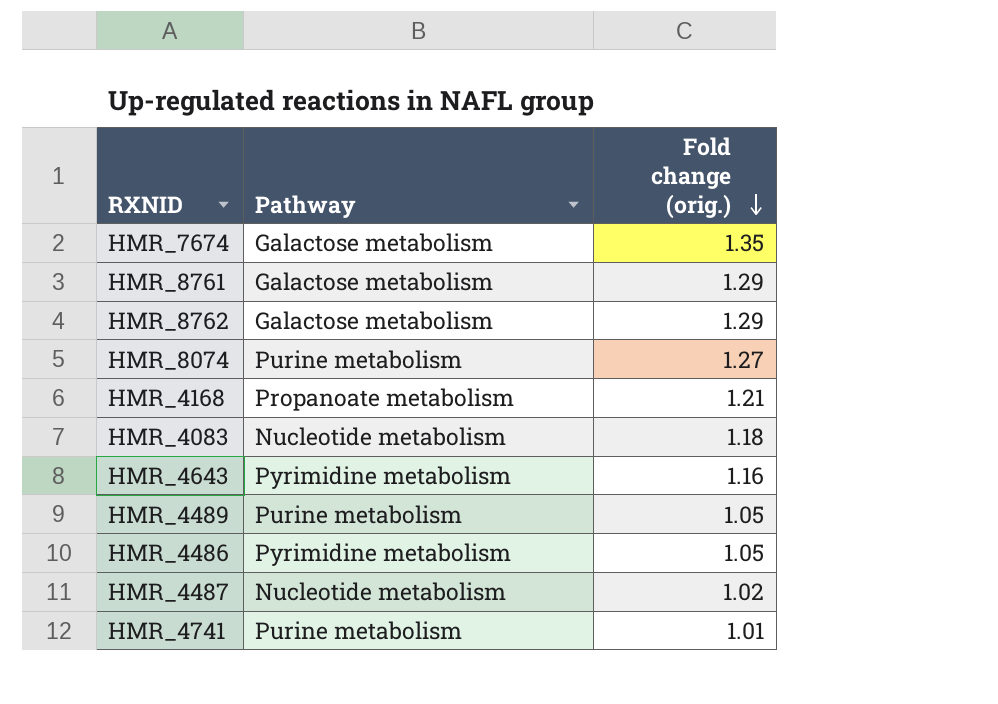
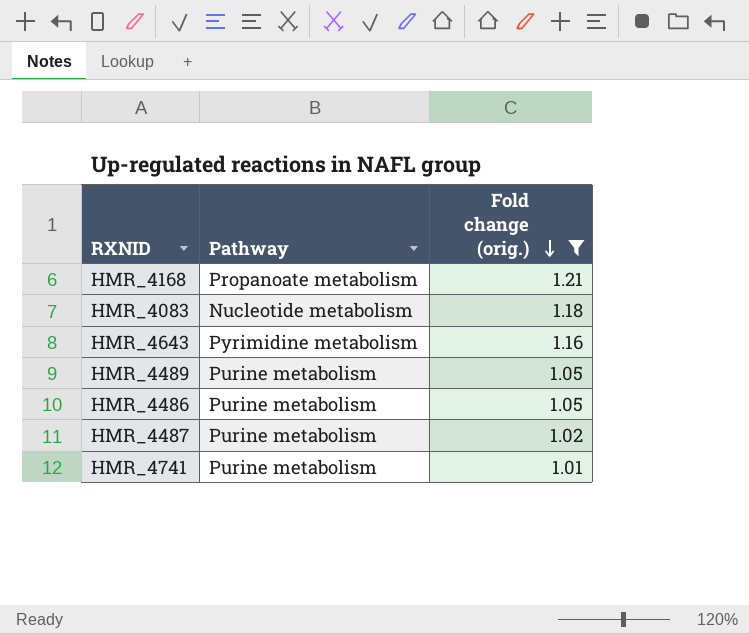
filter: none -> Fold change (orig.) <= 1.21
HMR_4486 | Pathway: Pyrimidine metabolism -> Purine metabolism
HMR_4487 | Pathway: Nucleotide metabolism -> Purine metabolism

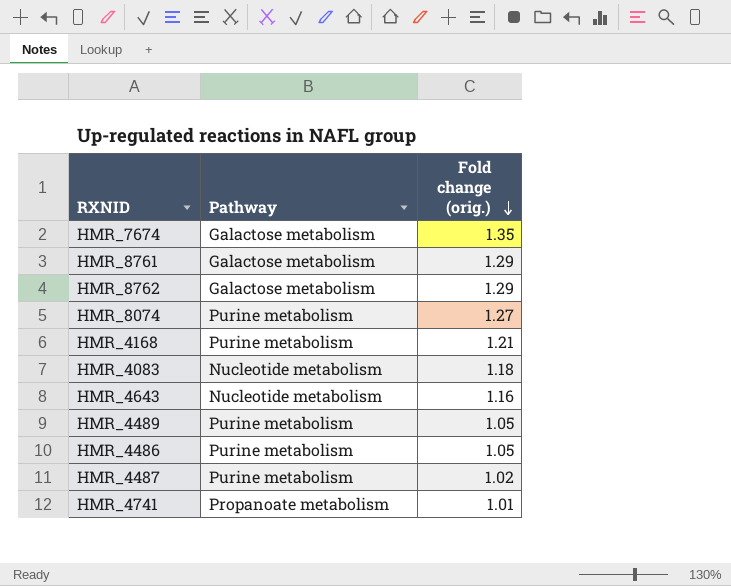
filter: Fold change (orig.) <= 1.21 -> none
HMR_4168 | Pathway: Propanoate metabolism -> Purine metabolism
HMR_4643 | Pathway: Pyrimidine metabolism -> Nucleotide metabolism
HMR_4741 | Pathway: Purine metabolism -> Propanoate metabolism

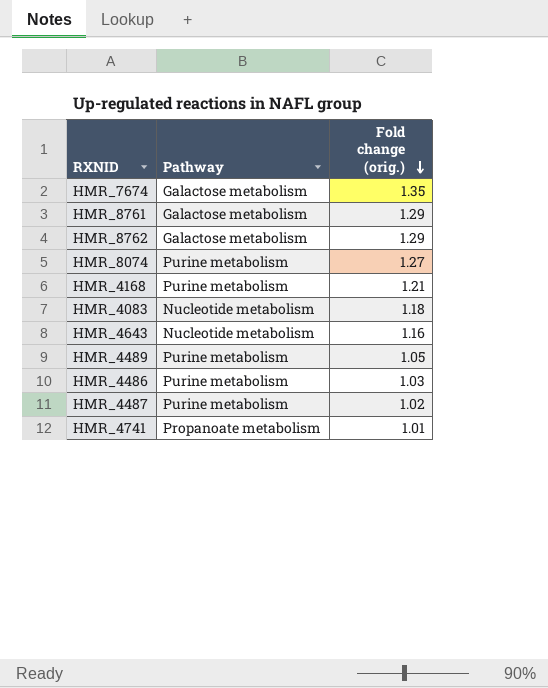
HMR_4486 | Fold change (orig.): 1.05 -> 1.03

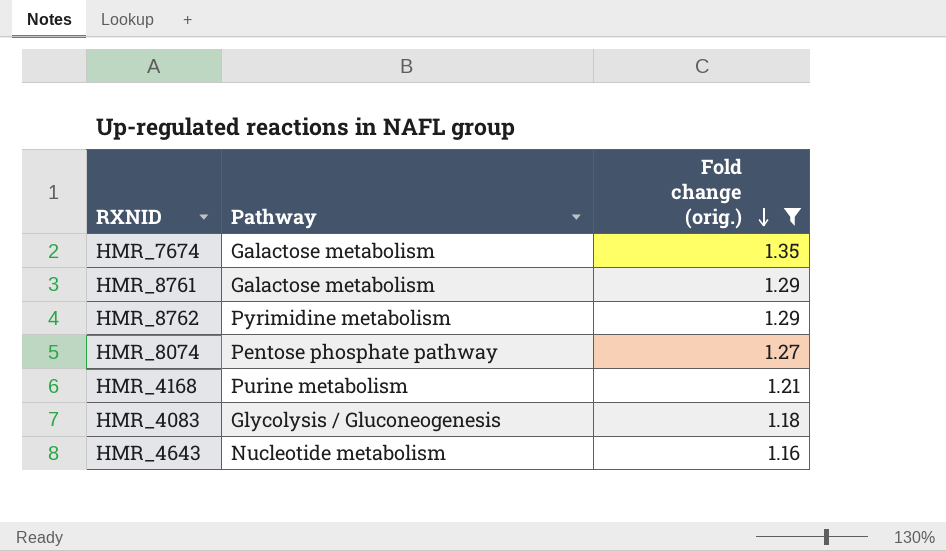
filter: none -> Fold change (orig.) >= 1.16
HMR_8762 | Pathway: Galactose metabolism -> Pyrimidine metabolism
HMR_8074 | Pathway: Purine metabolism -> Pentose phosphate pathway
HMR_4083 | Pathway: Nucleotide metabolism -> Glycolysis / Gluconeogenesis

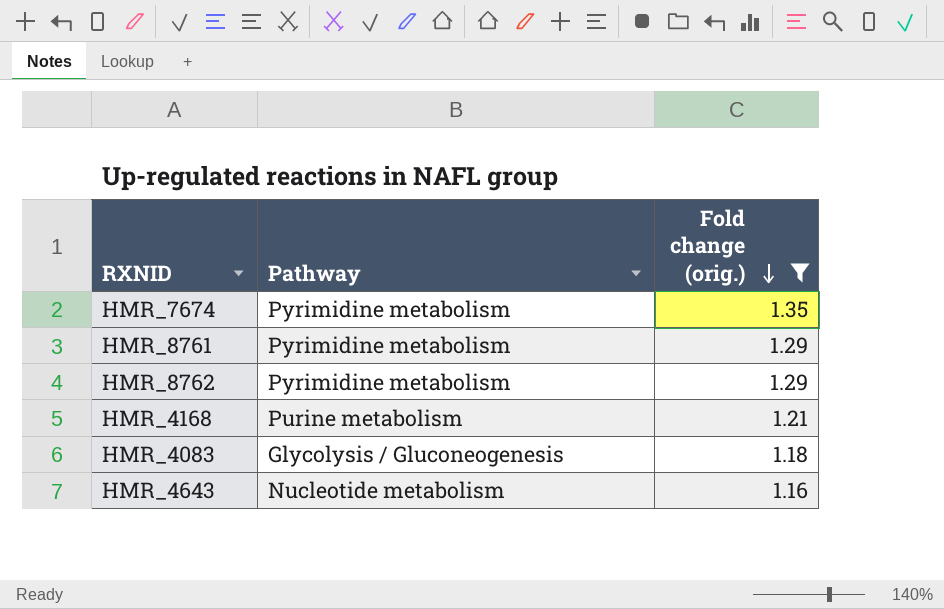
row HMR_8074: Pentose phosphate pathway | 1.27 -> none
HMR_7674 | Pathway: Galactose metabolism -> Pyrimidine metabolism
HMR_8761 | Pathway: Galactose metabolism -> Pyrimidine metabolism

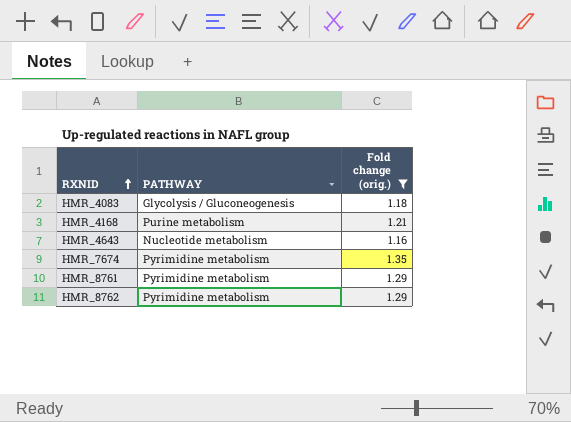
row order: Fold change (orig.) descending -> RXNID ascending
column name: Pathway -> PATHWAY

